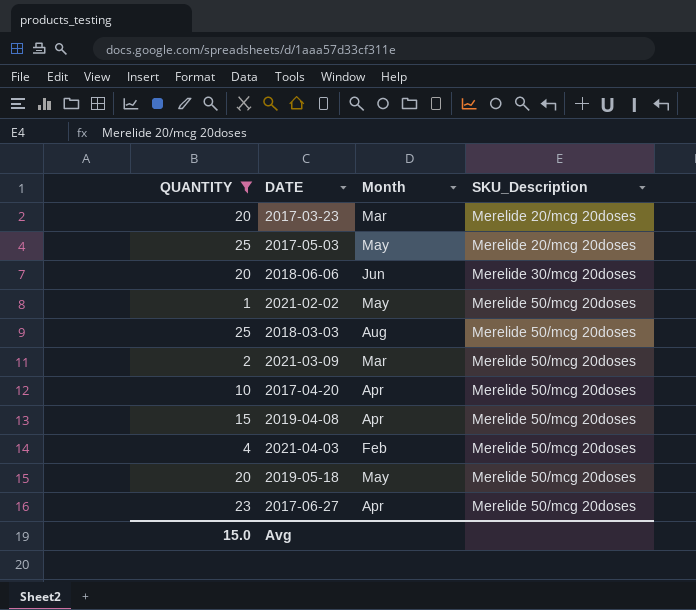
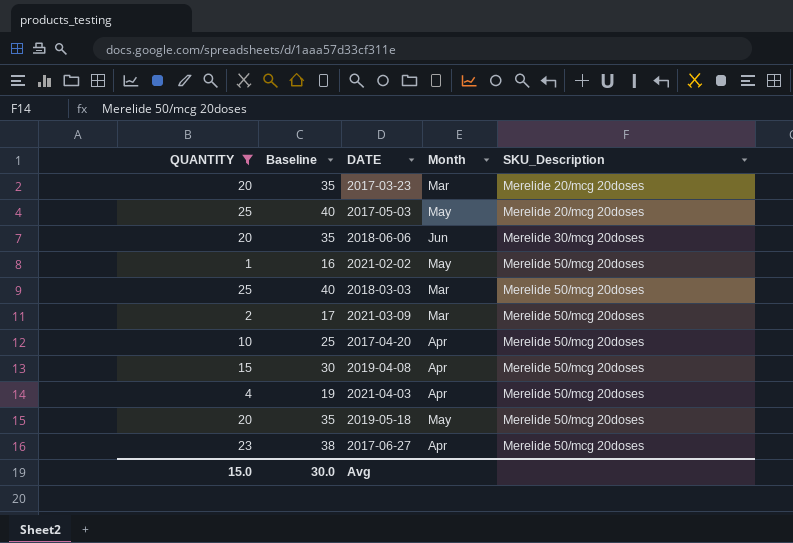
column Baseline | formula: none -> [QUANTITY] + 15
2018-03-03 | Month: Aug -> Mar
2021-04-03 | Month: Feb -> Apr

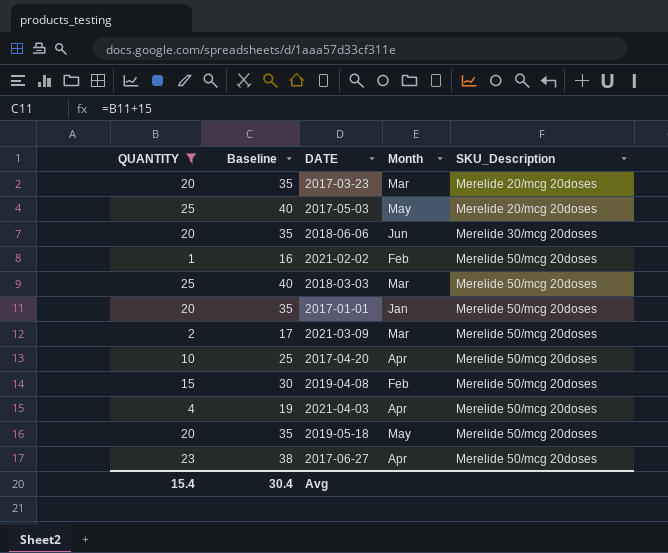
2021-02-02 | Month: May -> Feb
row 2017-01-01: none -> 20 | 35 | Jan | Merelide 50/mcg 20doses
2019-04-08 | Month: Apr -> Feb
Avg | QUANTITY: 15.0 -> 15.4
Avg | Baseline: 30.0 -> 30.4

